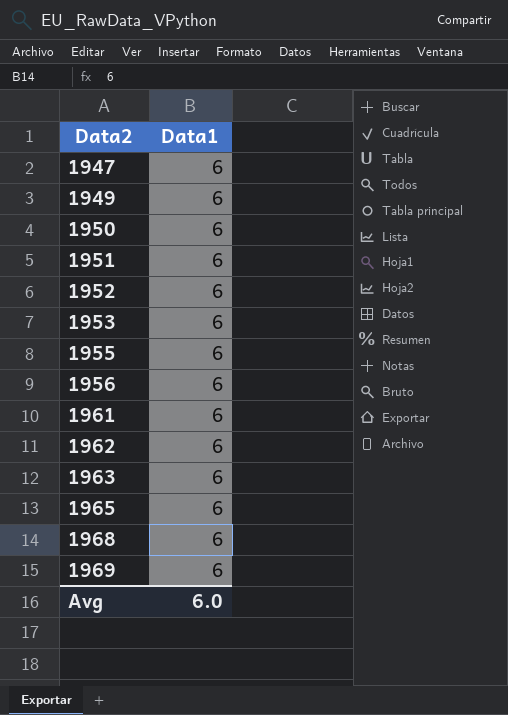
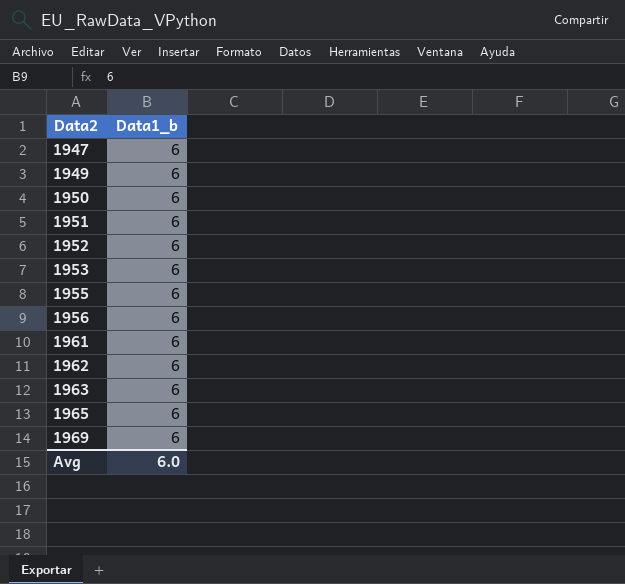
column name: Data1 -> Data1_b
row 1968: 6 -> none

